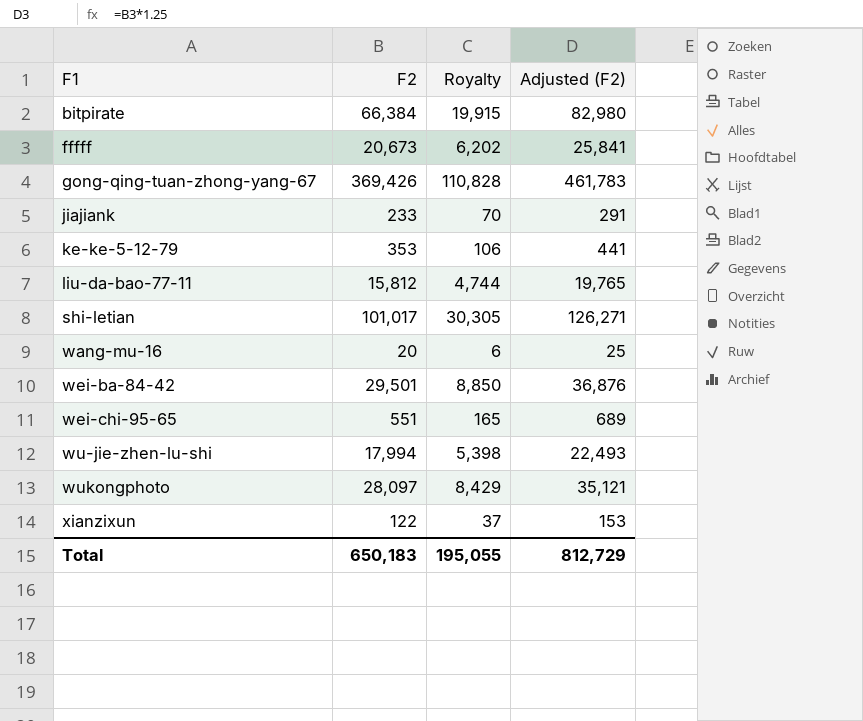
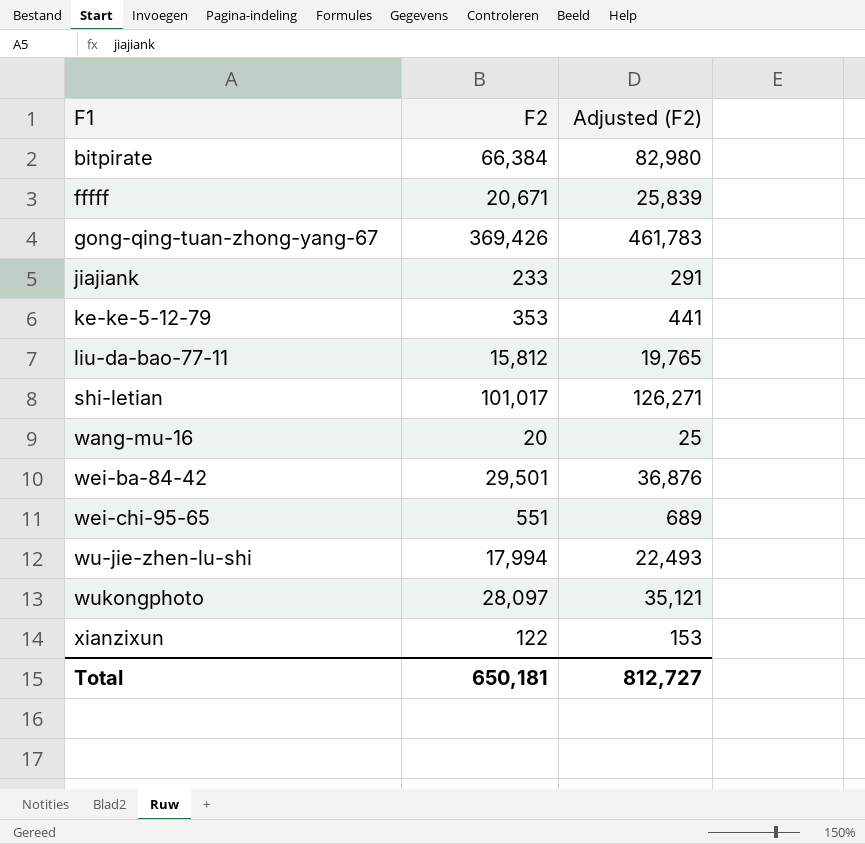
column Royalty | formula: [F2] * 0.3 -> none
fffff | F2: 20,673 -> 20,671
fffff | Adjusted (F2): 25,841 -> 25,839
Total | F2: 650,183 -> 650,181
Total | Adjusted (F2): 812,729 -> 812,727

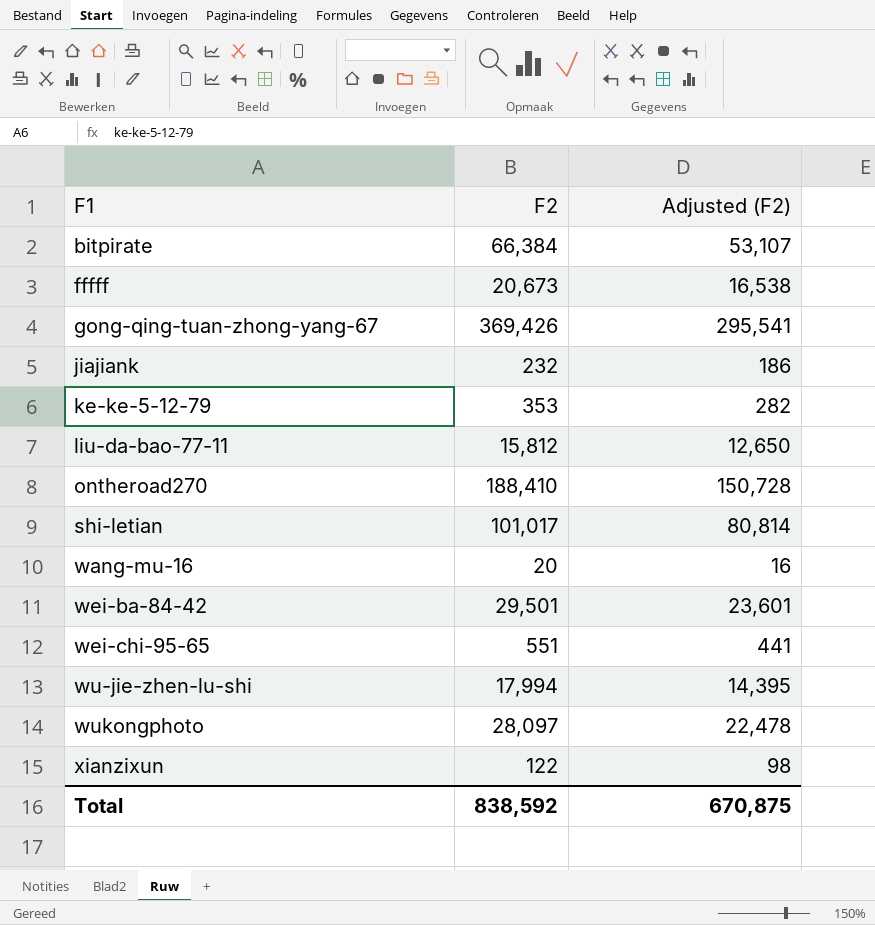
column Adjusted (F2) | formula: [F2] * 1.25 -> [F2] * 0.8
fffff | F2: 20,671 -> 20,673
jiajiank | F2: 233 -> 232
row ontheroad270: none -> 188,410 | 150,728
Total | F2: 650,181 -> 838,592
Total | Adjusted (F2): 812,727 -> 670,875

